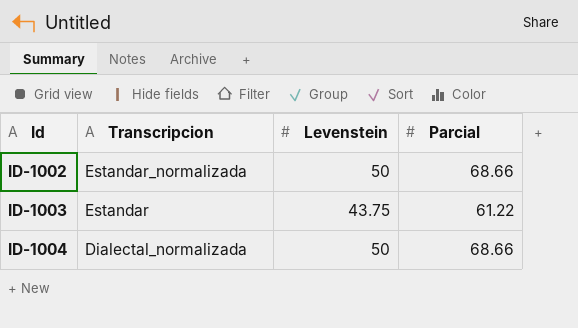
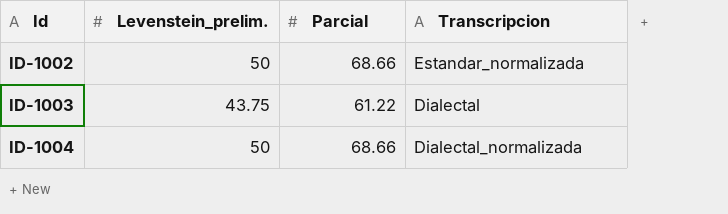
column name: Levenstein -> Levenstein_prelim.
column Transcripcion | position: 2 -> 4
ID-1003 | Transcripcion: Estandar -> Dialectal

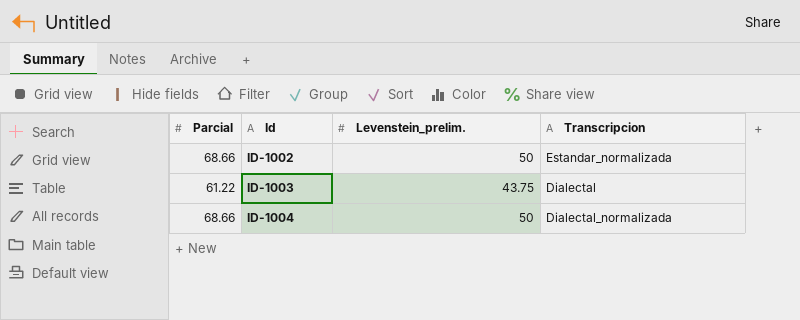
column Parcial | position: 3 -> 1

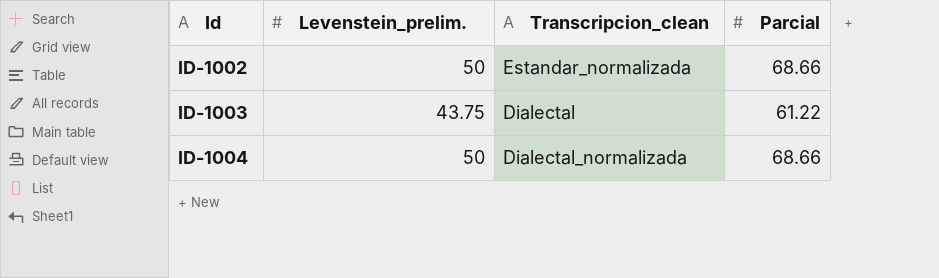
column name: Transcripcion -> Transcripcion_clean
column Parcial | position: 1 -> 4

